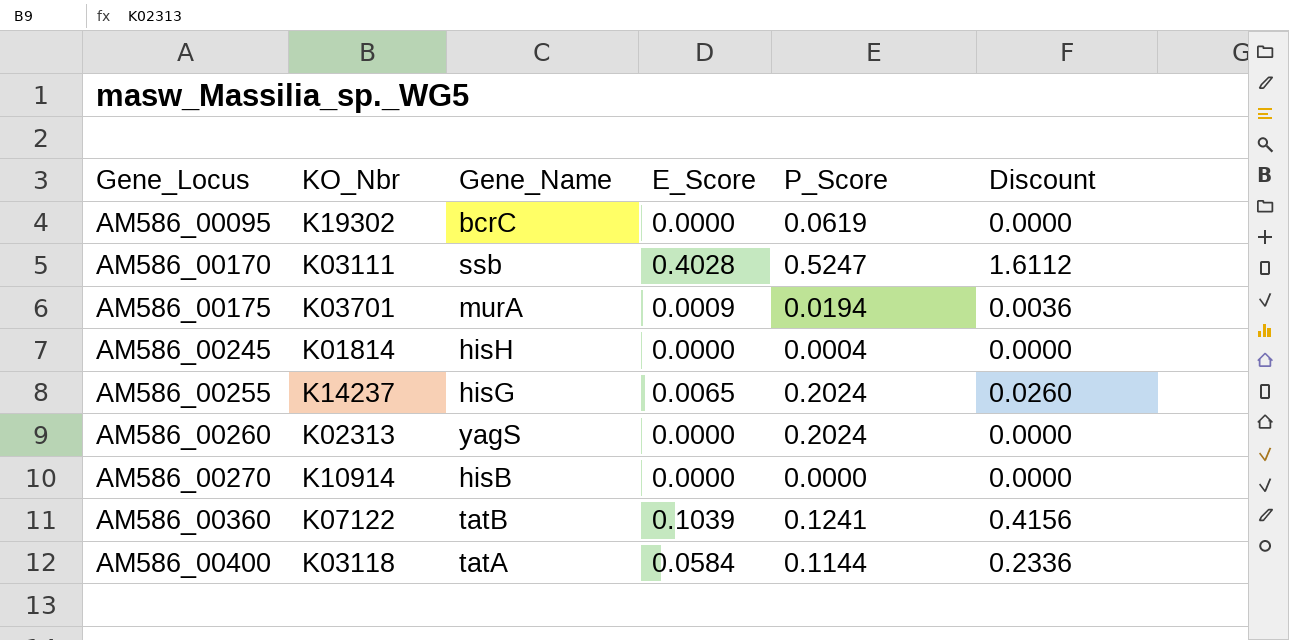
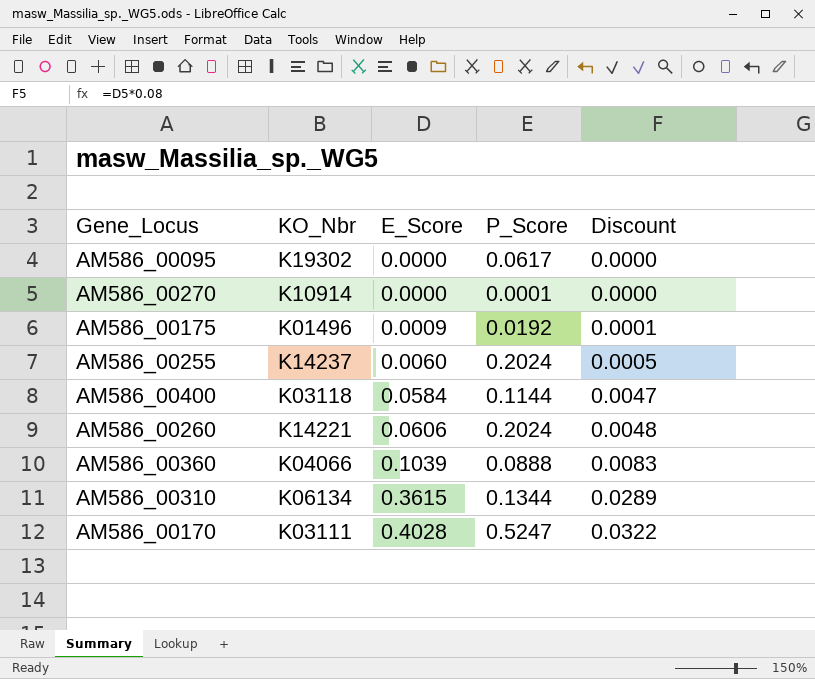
row order: Gene_Locus ascending -> E_Score ascending
column Gene_Name | position: 3 -> none
column Discount | formula: [E_Score] * 4 -> [E_Score] * 0.08
row AM586_00245: K01814 | hisH | 0.0000 | 0.0004 | 0.0000 -> none
AM586_00095 | P_Score: 0.0619 -> 0.0617
AM586_00270 | P_Score: 0.0000 -> 0.0001
AM586_00175 | KO_Nbr: K03701 -> K01496
AM586_00175 | P_Score: 0.0194 -> 0.0192
AM586_00255 | E_Score: 0.0065 -> 0.0060
AM586_00260 | KO_Nbr: K02313 -> K14221
AM586_00260 | E_Score: 0.0000 -> 0.0606
AM586_00360 | KO_Nbr: K07122 -> K04066
AM586_00360 | P_Score: 0.1241 -> 0.0888
row AM586_00310: none -> K06134 | 0.3615 | 0.1344 | 0.0289

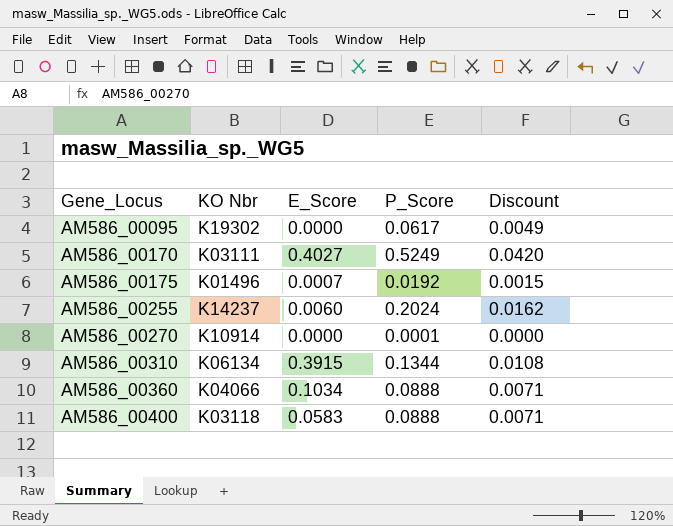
row order: E_Score ascending -> Gene_Locus ascending
column name: KO_Nbr -> KO Nbr
column Discount | formula: [E_Score] * 0.08 -> [P_Score] * 0.08
row AM586_00260: K14221 | 0.0606 | 0.2024 | 0.0048 -> none
AM586_00170 | E_Score: 0.4028 -> 0.4027
AM586_00170 | P_Score: 0.5247 -> 0.5249
AM586_00175 | E_Score: 0.0009 -> 0.0007
AM586_00310 | E_Score: 0.3615 -> 0.3915
AM586_00360 | E_Score: 0.1039 -> 0.1034
AM586_00400 | E_Score: 0.0584 -> 0.0583
AM586_00400 | P_Score: 0.1144 -> 0.0888

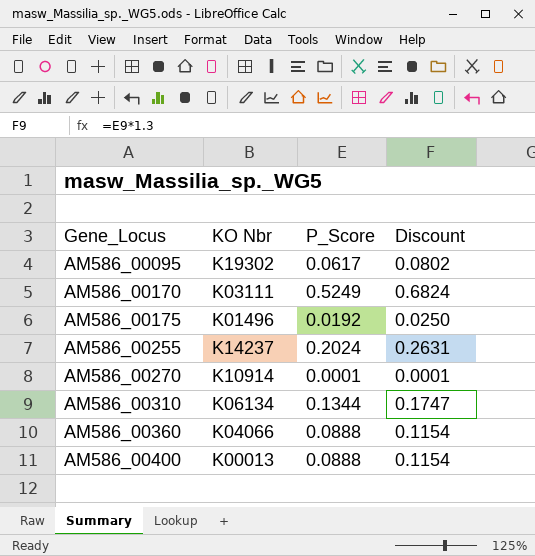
column E_Score | position: 3 -> none
column Discount | formula: [P_Score] * 0.08 -> [P_Score] * 1.3
AM586_00400 | KO Nbr: K03118 -> K00013

